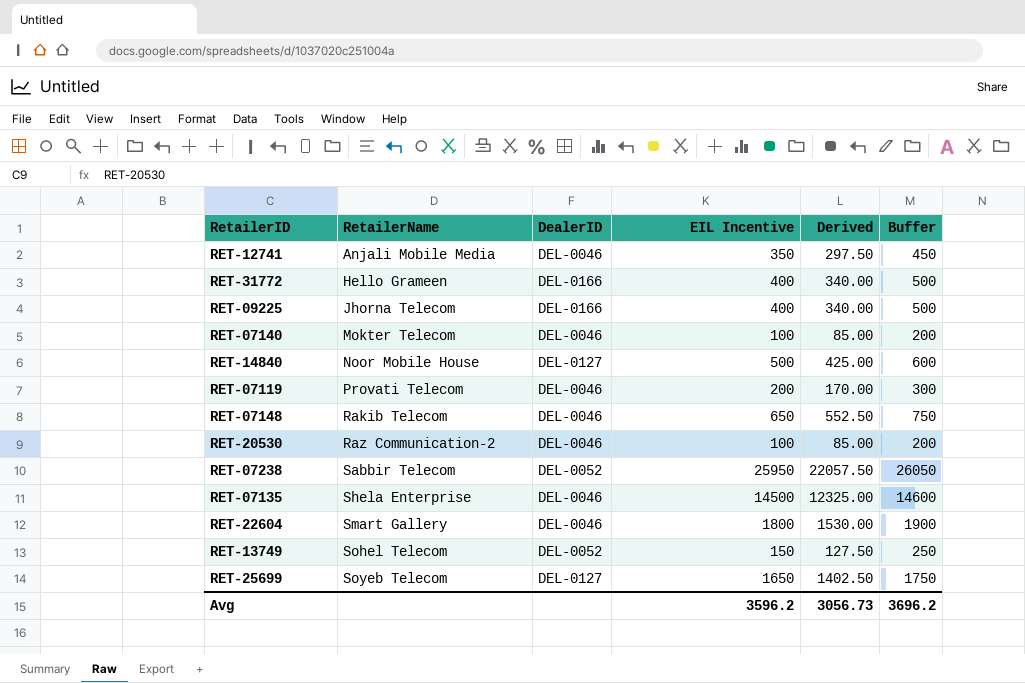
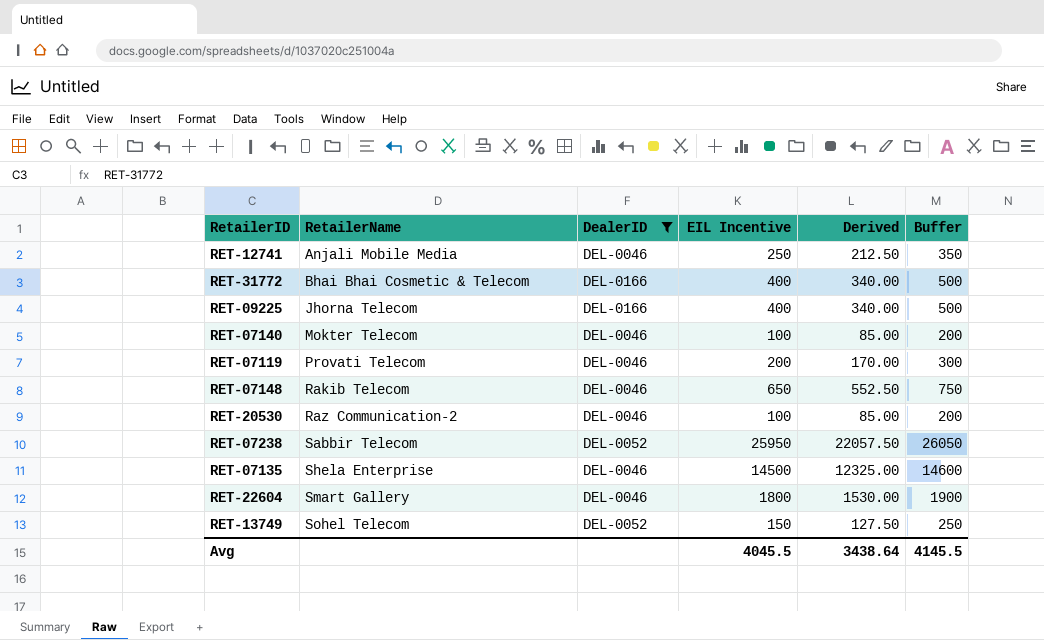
filter: none -> DealerID != DEL-0127
RET-12741 | EIL Incentive: 350 -> 250
RET-12741 | Derived: 297.50 -> 212.50
RET-12741 | Buffer: 450 -> 350
RET-31772 | RetailerName: Hello Grameen -> Bhai Bhai Cosmetic & Telecom
Avg | EIL Incentive: 3596.2 -> 4045.5
Avg | Derived: 3056.73 -> 3438.64
Avg | Buffer: 3696.2 -> 4145.5

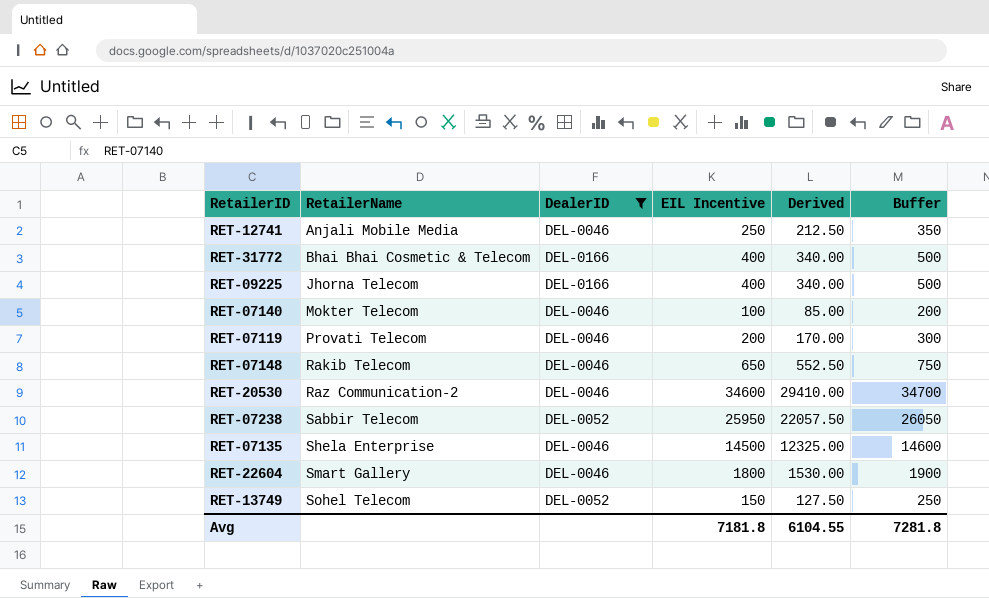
RET-20530 | EIL Incentive: 100 -> 34600
RET-20530 | Derived: 85.00 -> 29410.00
RET-20530 | Buffer: 200 -> 34700
Avg | EIL Incentive: 4045.5 -> 7181.8
Avg | Derived: 3438.64 -> 6104.55
Avg | Buffer: 4145.5 -> 7281.8

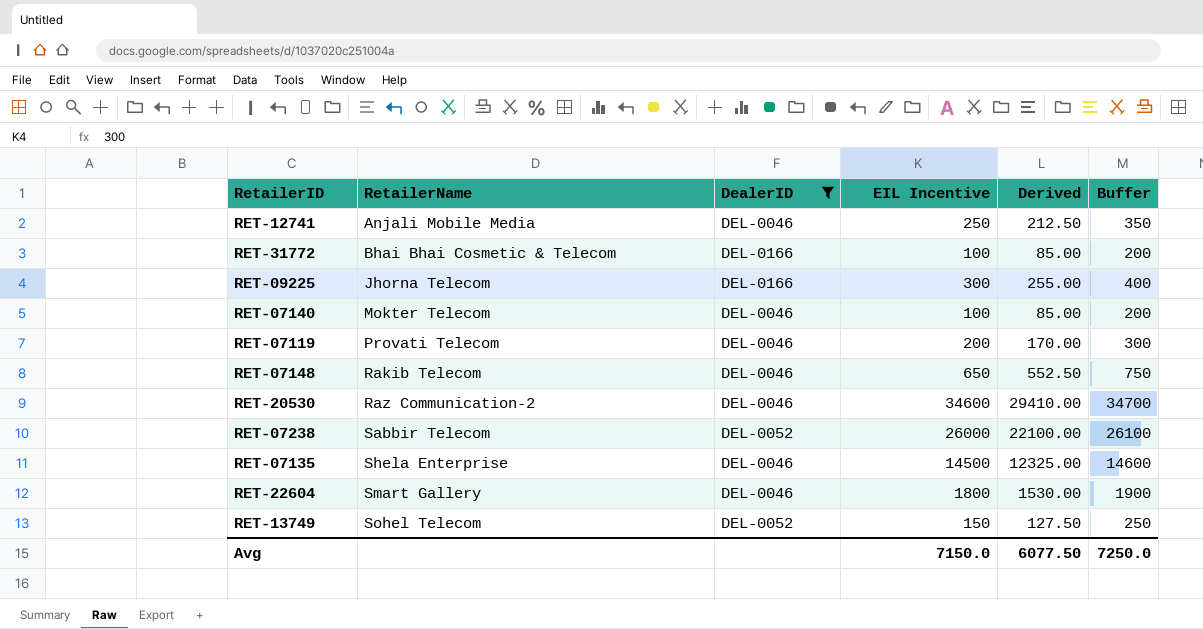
RET-31772 | EIL Incentive: 400 -> 100
RET-31772 | Derived: 340.00 -> 85.00
RET-31772 | Buffer: 500 -> 200
RET-09225 | EIL Incentive: 400 -> 300
RET-09225 | Derived: 340.00 -> 255.00
RET-09225 | Buffer: 500 -> 400
RET-07238 | EIL Incentive: 25950 -> 26000
RET-07238 | Derived: 22057.50 -> 22100.00
RET-07238 | Buffer: 26050 -> 26100
Avg | EIL Incentive: 7181.8 -> 7150.0
Avg | Derived: 6104.55 -> 6077.50
Avg | Buffer: 7281.8 -> 7250.0

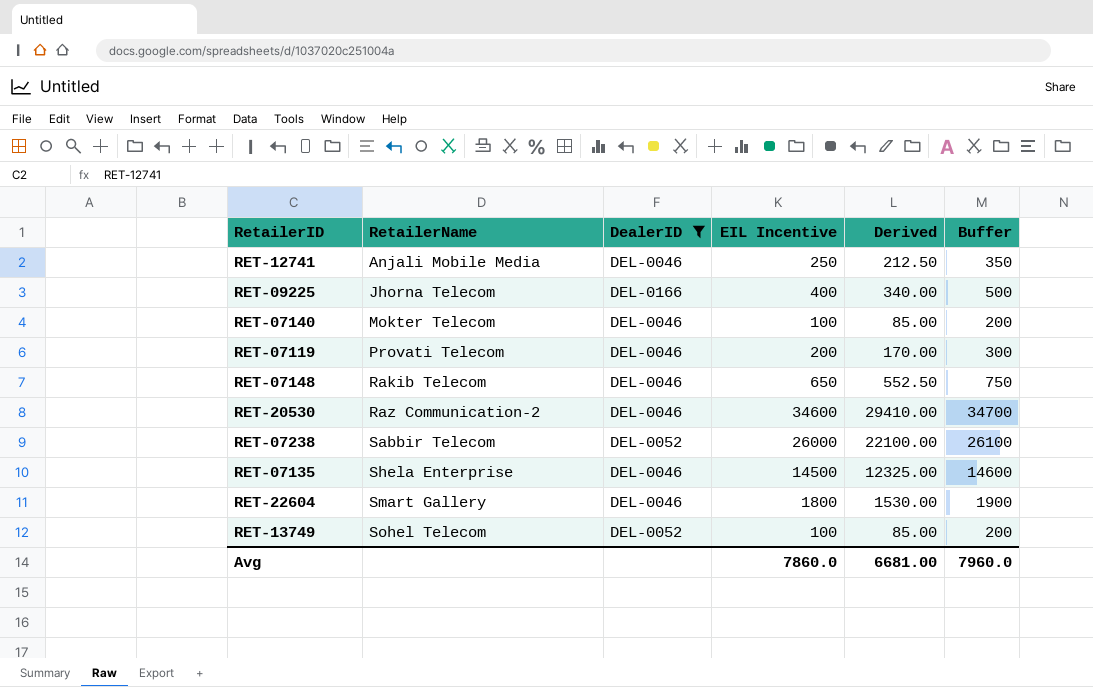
row RET-31772: Bhai Bhai Cosmetic & Telecom | DEL-0166 | 100 | 85.00 | 200 -> none
RET-09225 | EIL Incentive: 300 -> 400
RET-09225 | Derived: 255.00 -> 340.00
RET-09225 | Buffer: 400 -> 500
RET-13749 | EIL Incentive: 150 -> 100
RET-13749 | Derived: 127.50 -> 85.00
RET-13749 | Buffer: 250 -> 200
Avg | EIL Incentive: 7150.0 -> 7860.0
Avg | Derived: 6077.50 -> 6681.00
Avg | Buffer: 7250.0 -> 7960.0

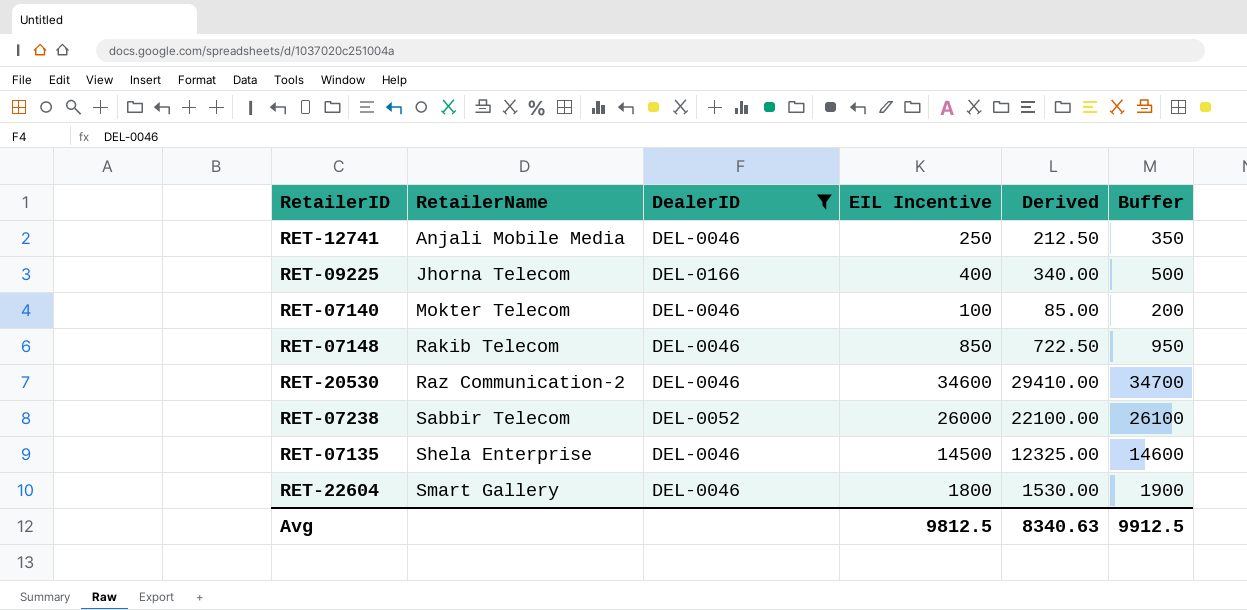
row RET-07119: Provati Telecom | DEL-0046 | 200 | 170.00 | 300 -> none
row RET-13749: Sohel Telecom | DEL-0052 | 100 | 85.00 | 200 -> none
RET-07148 | EIL Incentive: 650 -> 850
RET-07148 | Derived: 552.50 -> 722.50
RET-07148 | Buffer: 750 -> 950
Avg | EIL Incentive: 7860.0 -> 9812.5
Avg | Derived: 6681.00 -> 8340.63
Avg | Buffer: 7960.0 -> 9912.5

